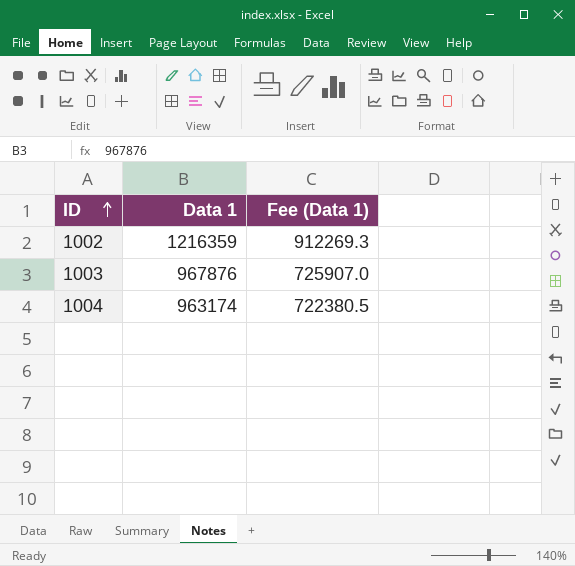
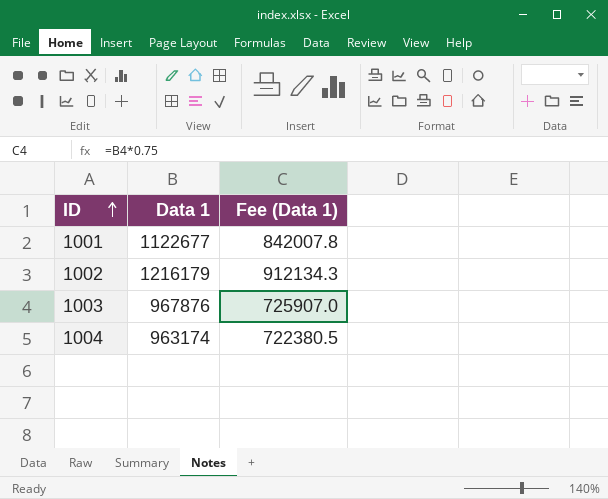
row 1001: none -> 1122677 | 842007.8
1002 | Data 1: 1216359 -> 1216179
1002 | Fee (Data 1): 912269.3 -> 912134.3

